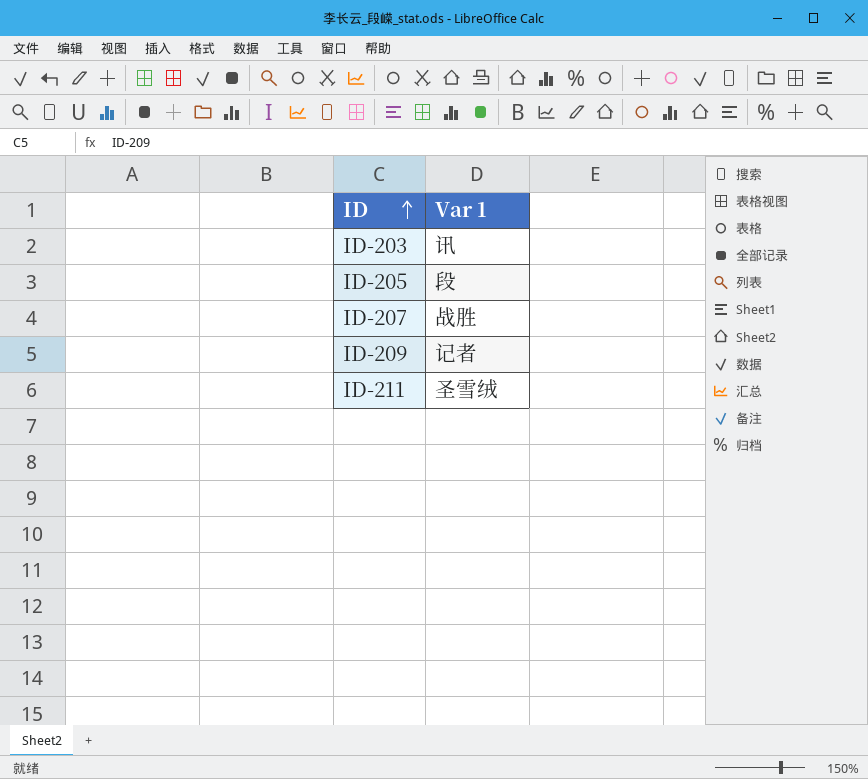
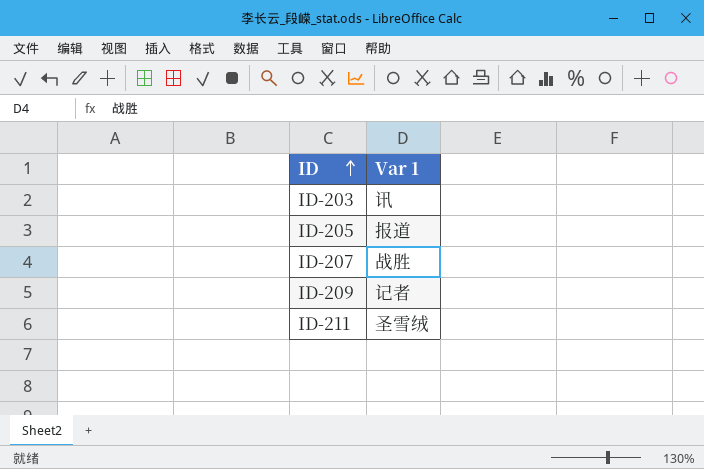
ID-205 | Var 1: 段 -> 报道

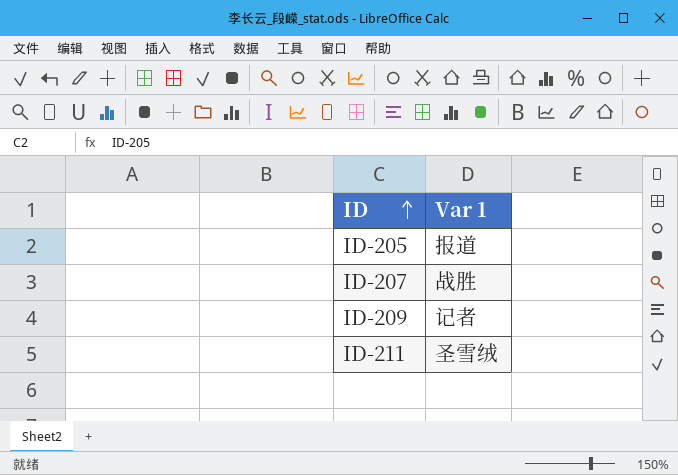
row ID-203: 讯 -> none

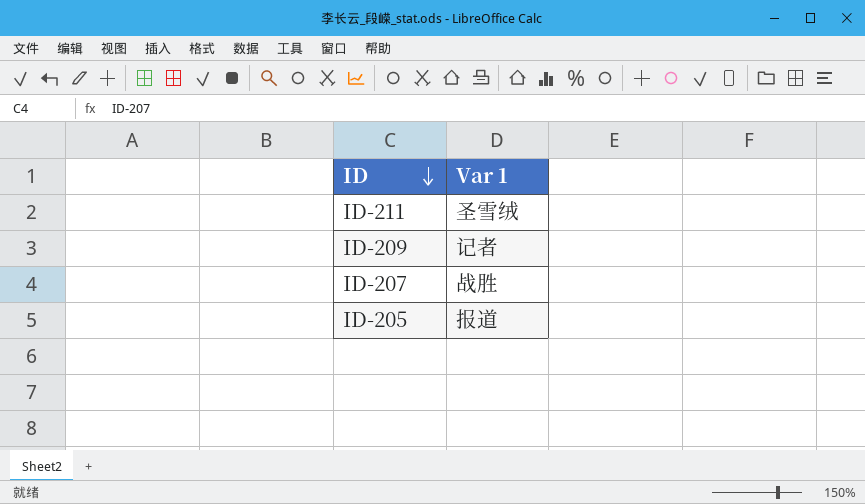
row order: ID ascending -> ID descending

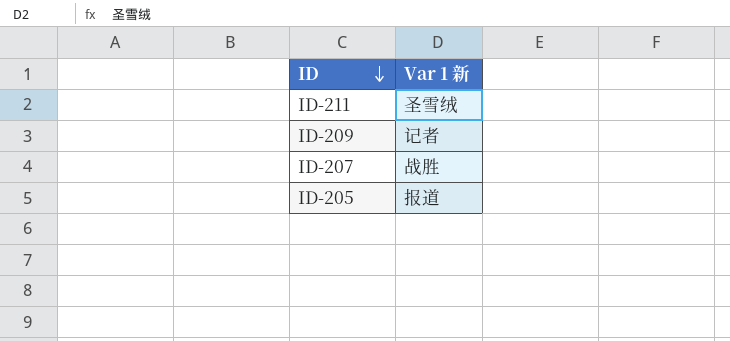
column name: Var 1 -> Var 1 新

